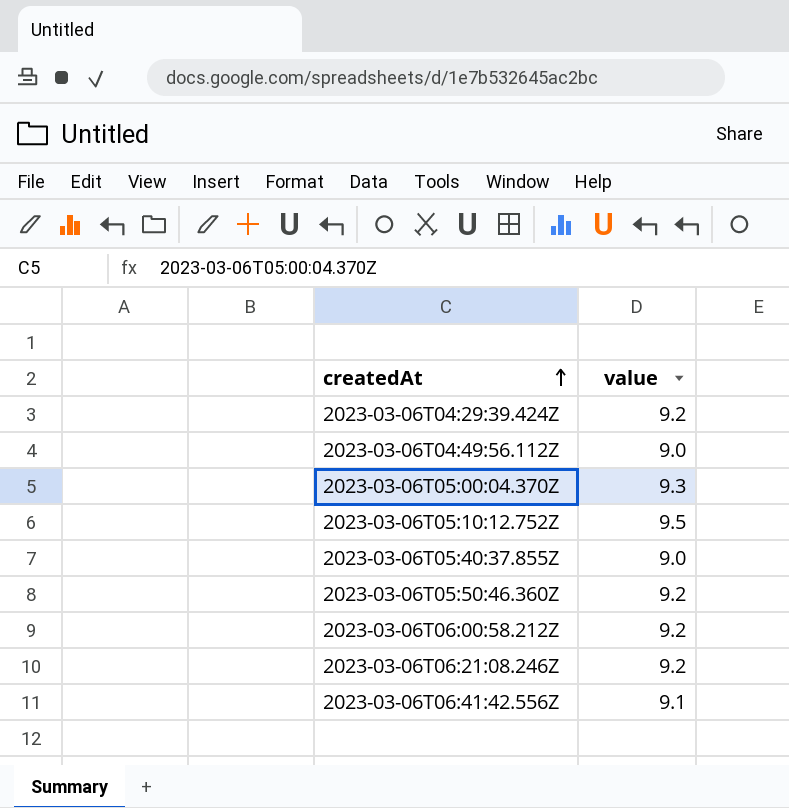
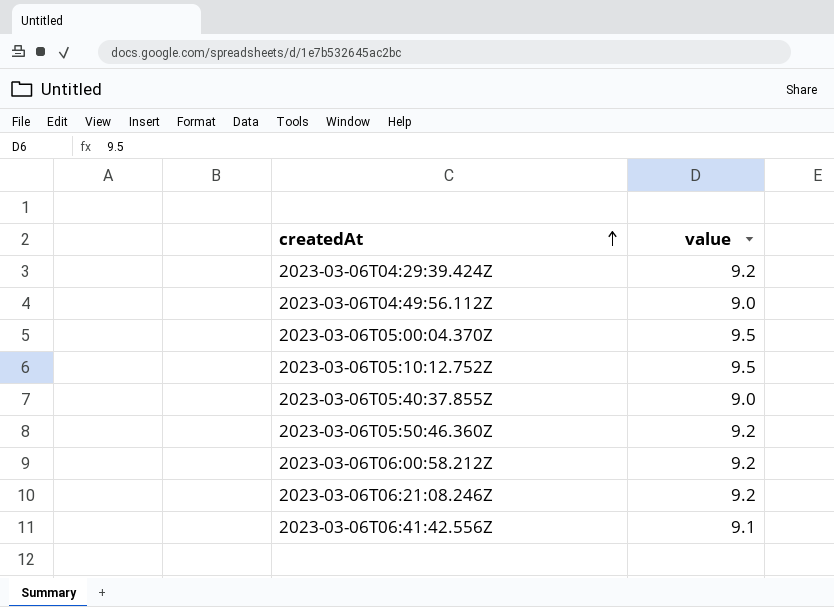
2023-03-06T05:00:04.370Z | value: 9.3 -> 9.5

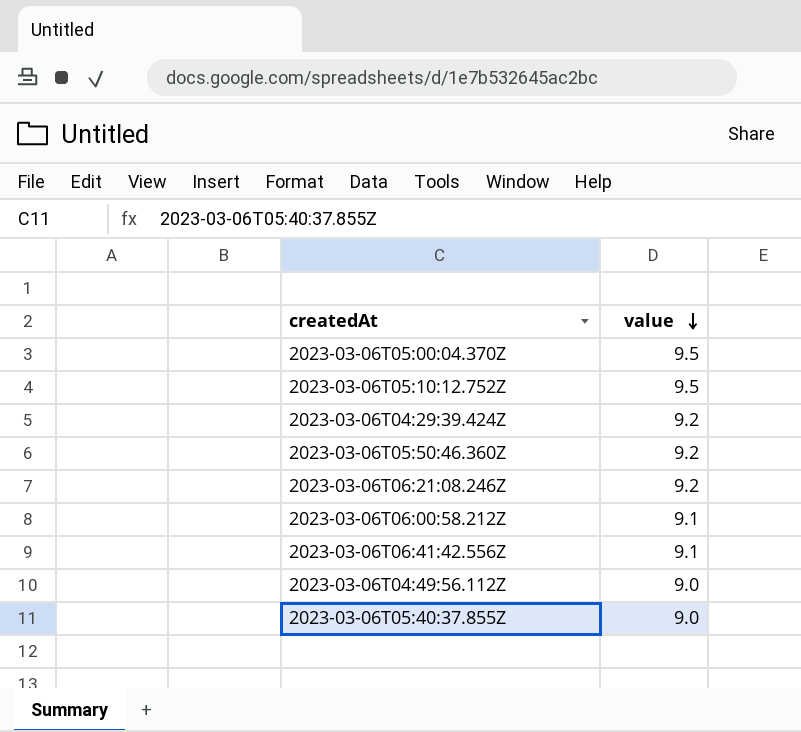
row order: createdAt ascending -> value descending
2023-03-06T06:00:58.212Z | value: 9.2 -> 9.1

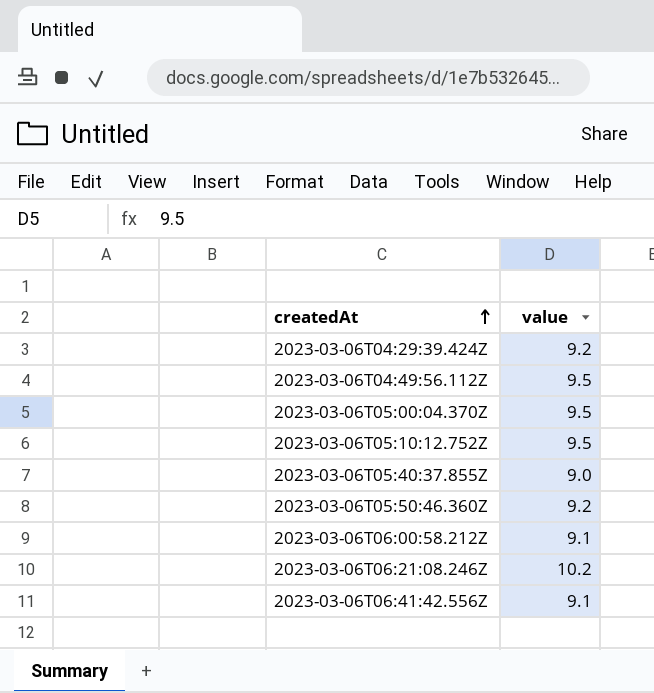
row order: value descending -> createdAt ascending
2023-03-06T04:49:56.112Z | value: 9.0 -> 9.5
2023-03-06T06:21:08.246Z | value: 9.2 -> 10.2

